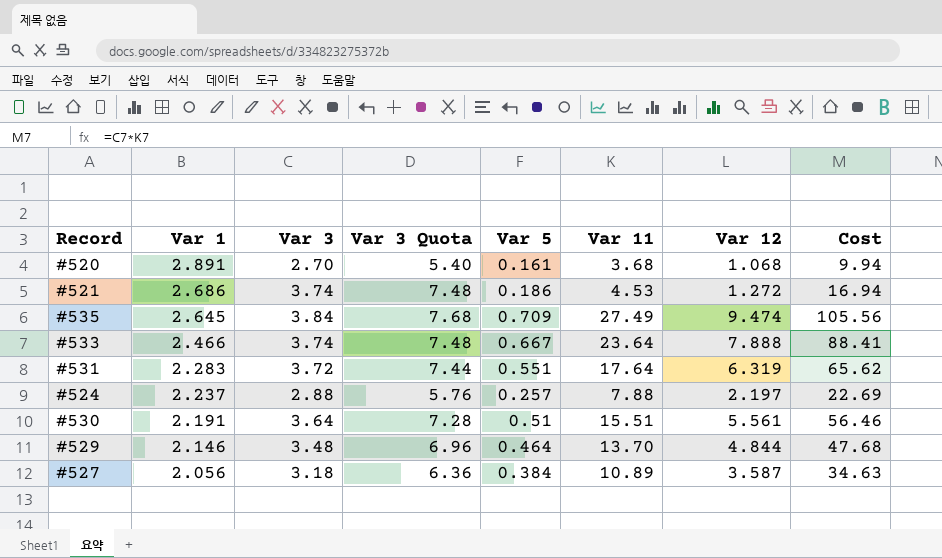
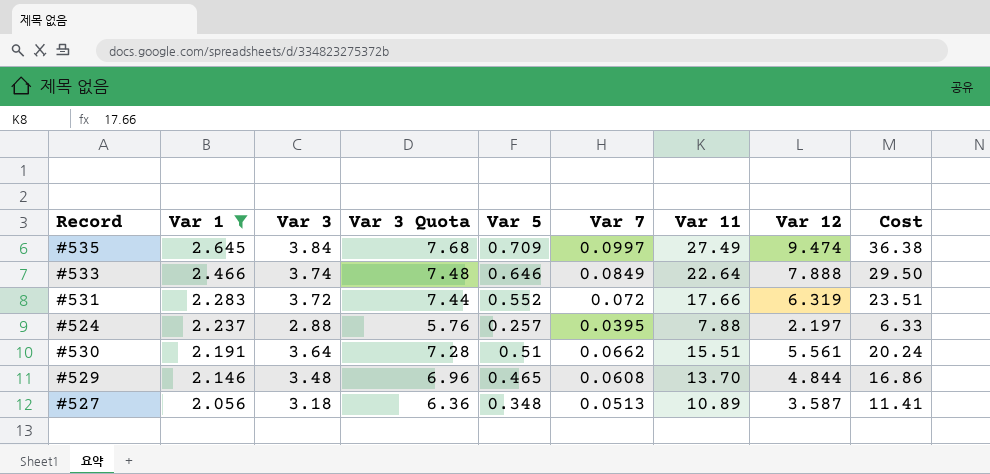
filter: none -> Var 1 <= 2.645
column Var 7 | position: none -> 6
column Cost | formula: [Var 3] * [Var 11] -> [Var 3] * [Var 12]
#533 | Var 5: 0.667 -> 0.646
#533 | Var 11: 23.64 -> 22.64
#531 | Var 5: 0.551 -> 0.552
#531 | Var 11: 17.64 -> 17.66
#529 | Var 5: 0.464 -> 0.465
#527 | Var 5: 0.384 -> 0.348

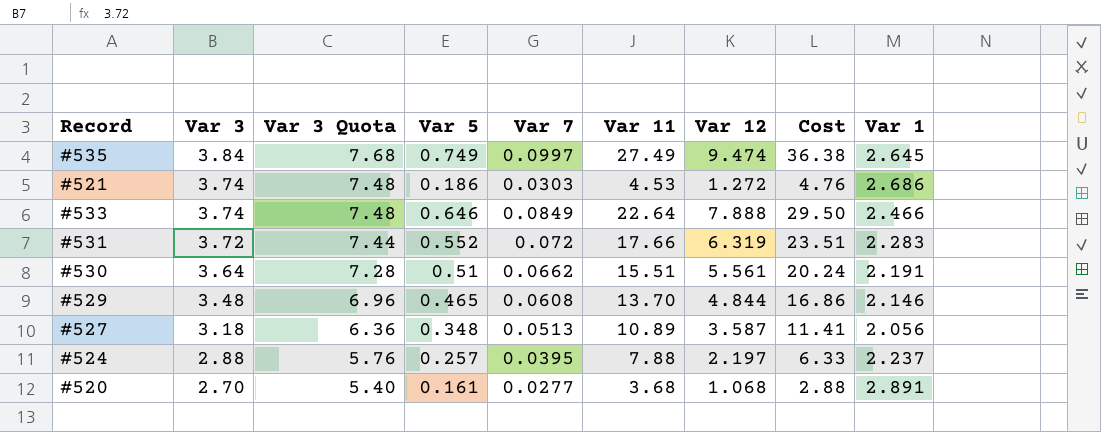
filter: Var 1 <= 2.645 -> none
row order: Var 1 descending -> Var 3 descending
column Var 1 | position: 2 -> 9
#535 | Var 5: 0.709 -> 0.749

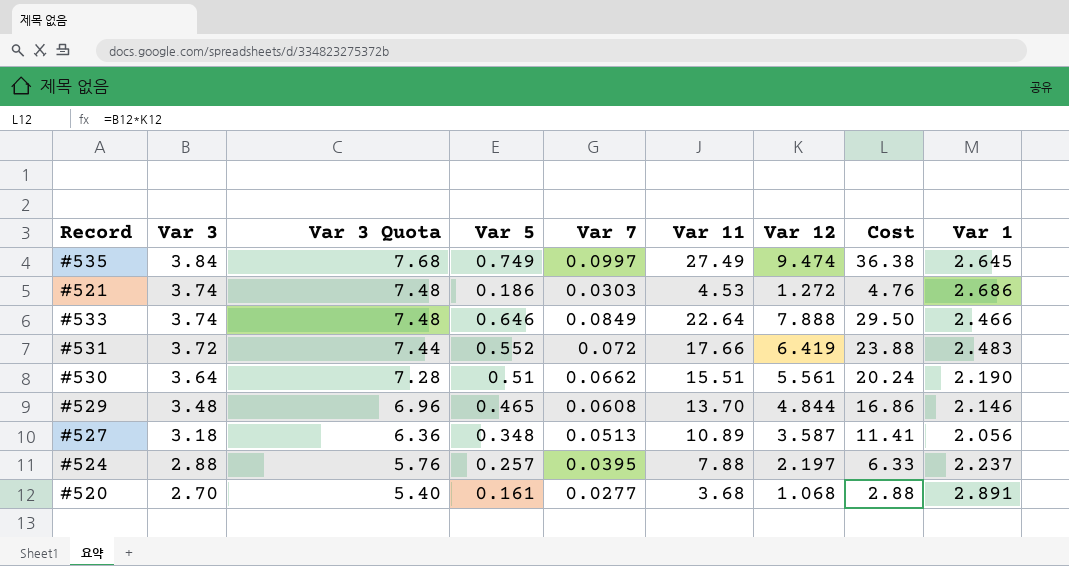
#531 | Var 12: 6.319 -> 6.419
#531 | Cost: 23.51 -> 23.88
#531 | Var 1: 2.283 -> 2.483
#530 | Var 1: 2.191 -> 2.190

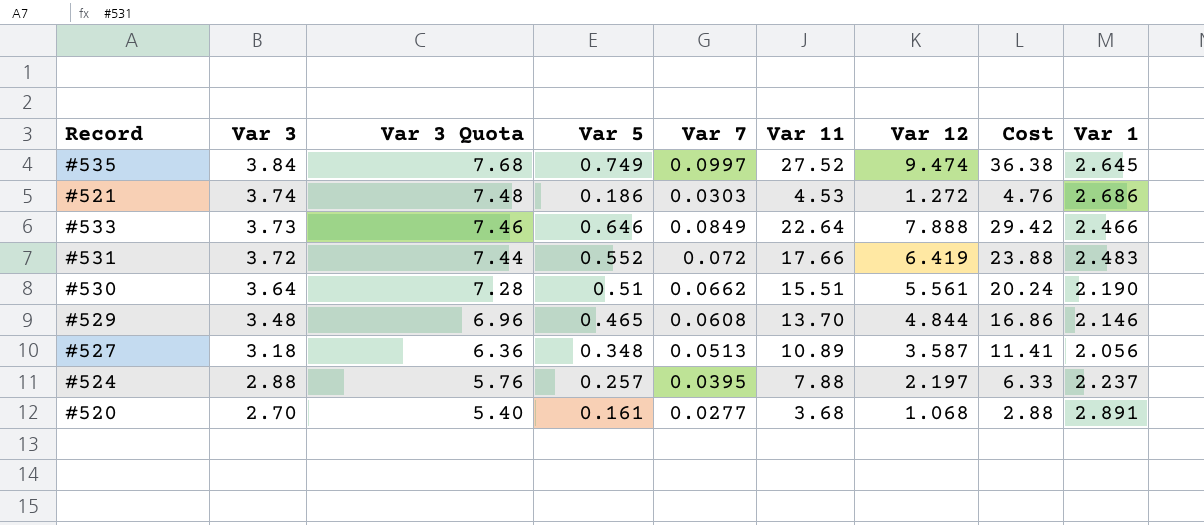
#535 | Var 11: 27.49 -> 27.52
#533 | Var 3: 3.74 -> 3.73
#533 | Var 3 Quota: 7.48 -> 7.46
#533 | Cost: 29.50 -> 29.42

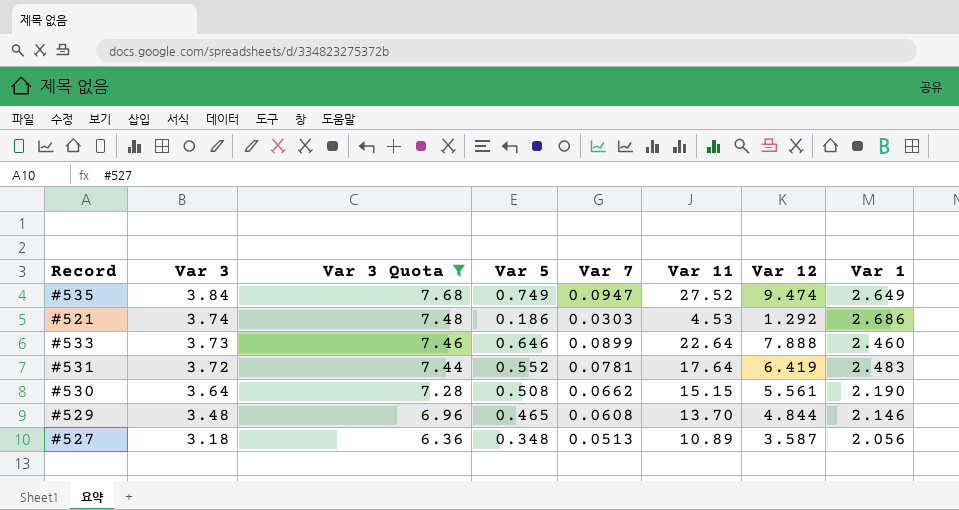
filter: none -> Var 3 Quota >= 6.36
column Cost | formula: [Var 3] * [Var 12] -> none
#535 | Var 7: 0.0997 -> 0.0947
#535 | Var 1: 2.645 -> 2.649
#521 | Var 12: 1.272 -> 1.292
#533 | Var 7: 0.0849 -> 0.0899
#533 | Var 1: 2.466 -> 2.460
#531 | Var 7: 0.072 -> 0.0781
#531 | Var 11: 17.66 -> 17.64
#530 | Var 5: 0.51 -> 0.508
#530 | Var 11: 15.51 -> 15.15

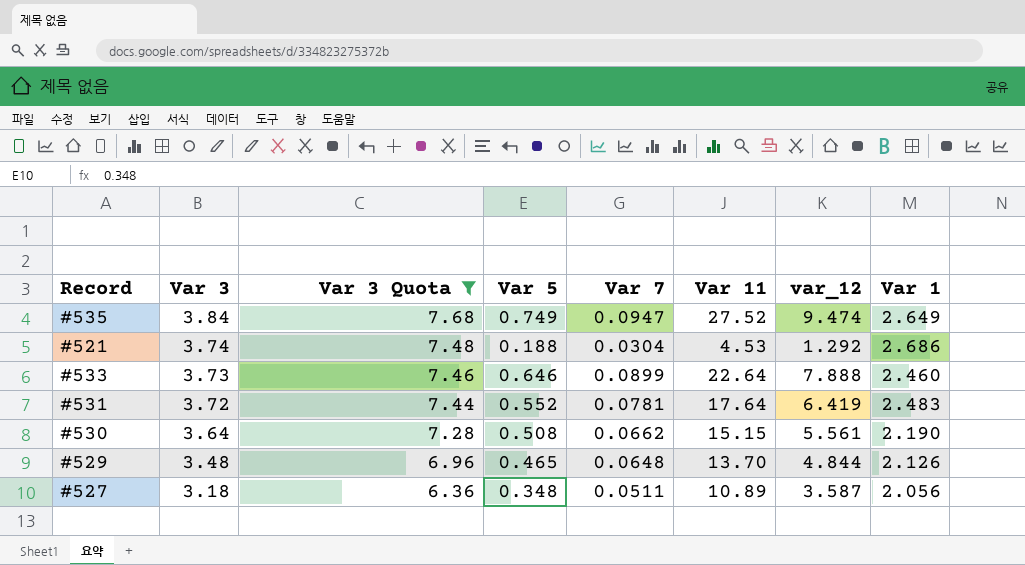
column name: Var 12 -> var_12
#521 | Var 5: 0.186 -> 0.188
#521 | Var 7: 0.0303 -> 0.0304
#529 | Var 7: 0.0608 -> 0.0648
#529 | Var 1: 2.146 -> 2.126
#527 | Var 7: 0.0513 -> 0.0511

